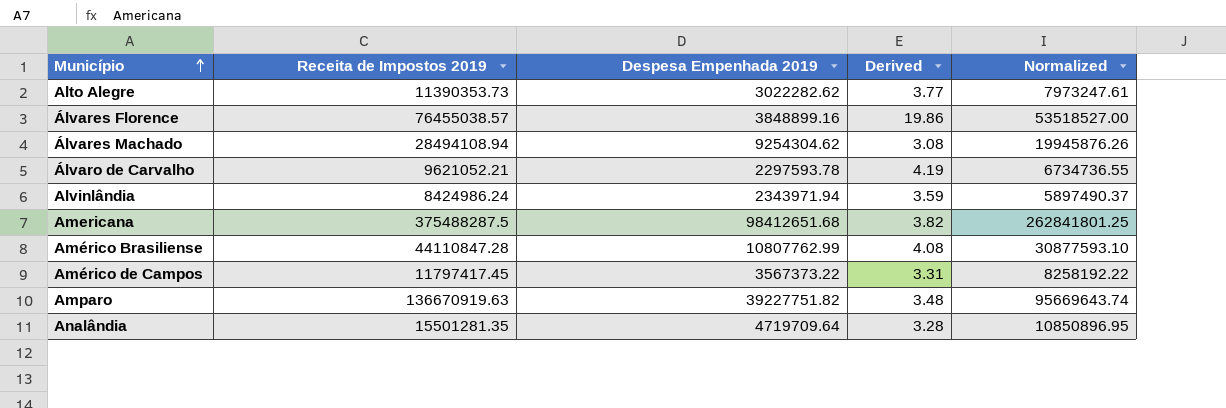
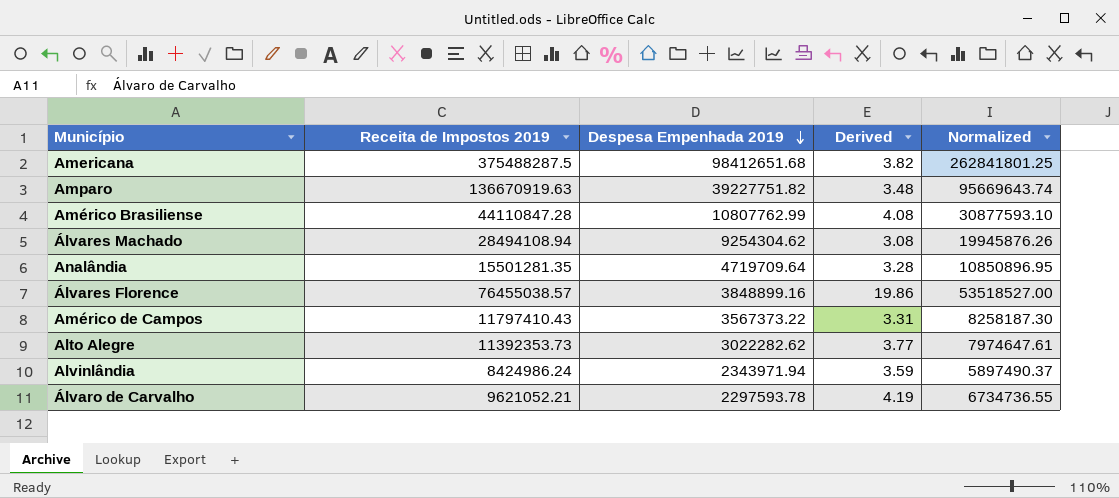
row order: Município ascending -> Despesa Empenhada 2019 descending
Américo de Campos | Receita de Impostos 2019: 11797417.45 -> 11797410.43
Américo de Campos | Normalized: 8258192.22 -> 8258187.30
Alto Alegre | Receita de Impostos 2019: 11390353.73 -> 11392353.73
Alto Alegre | Normalized: 7973247.61 -> 7974647.61

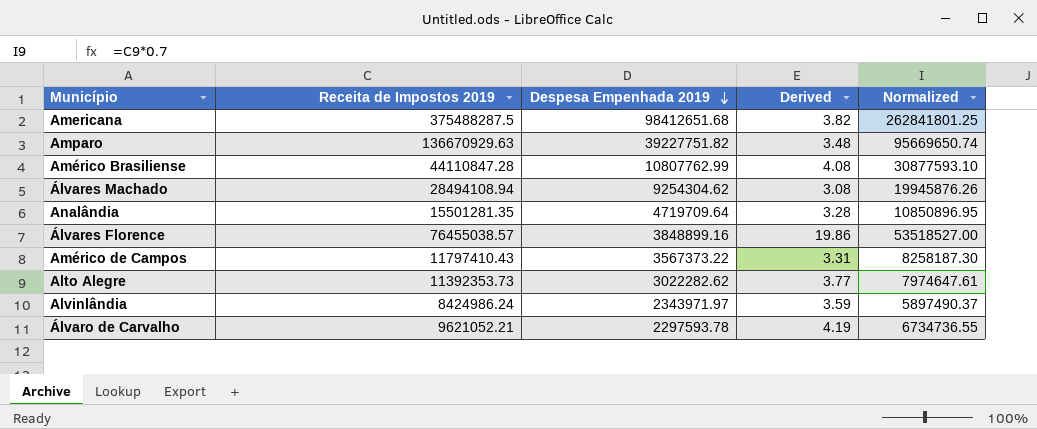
Amparo | Receita de Impostos 2019: 136670919.63 -> 136670929.63
Amparo | Normalized: 95669643.74 -> 95669650.74
Alvinlândia | Despesa Empenhada 2019: 2343971.94 -> 2343971.97

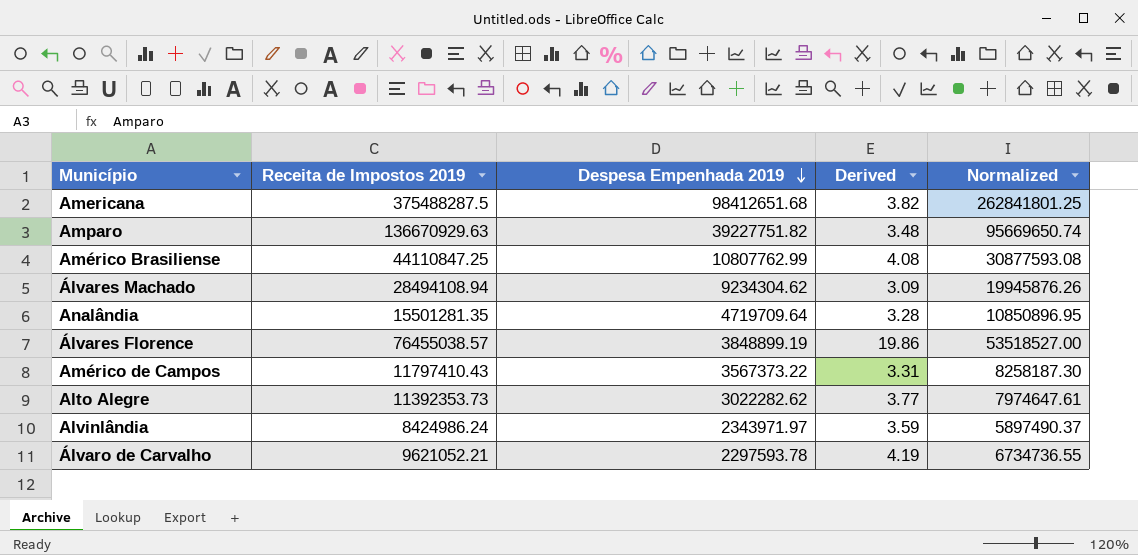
Américo Brasiliense | Receita de Impostos 2019: 44110847.28 -> 44110847.25
Américo Brasiliense | Normalized: 30877593.10 -> 30877593.08
Álvares Machado | Despesa Empenhada 2019: 9254304.62 -> 9234304.62
Álvares Machado | Derived: 3.08 -> 3.09
Álvares Florence | Despesa Empenhada 2019: 3848899.16 -> 3848899.19

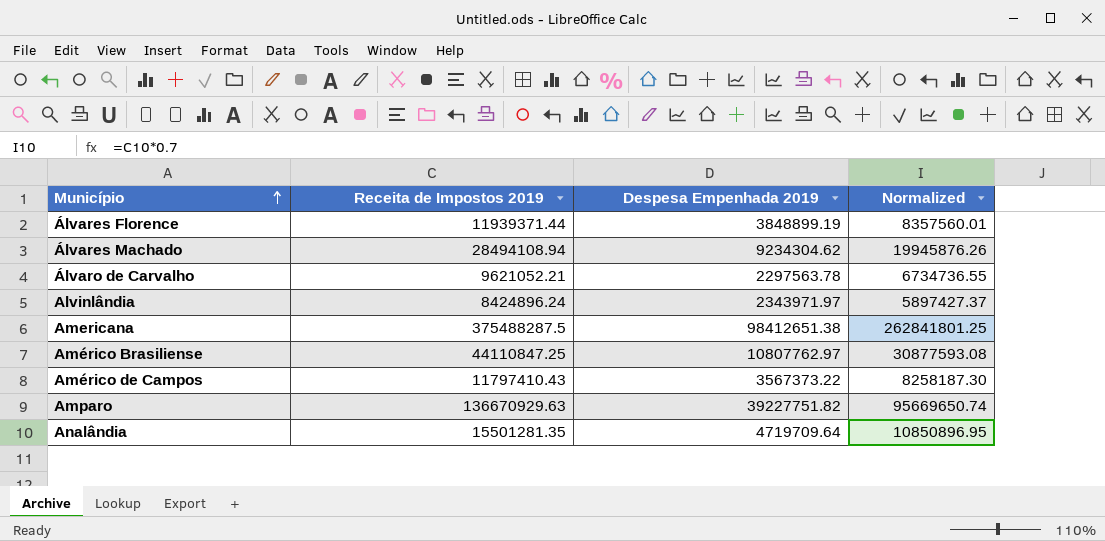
row order: Despesa Empenhada 2019 descending -> Município ascending
column Derived | formula: [Receita de Impostos 2019] / [Despesa Empenhada 2019] -> none
row Alto Alegre: 11392353.73 | 3022282.62 | 3.77 | 7974647.61 -> none
Álvares Florence | Receita de Impostos 2019: 76455038.57 -> 11939371.44
Álvares Florence | Normalized: 53518527.00 -> 8357560.01
Álvaro de Carvalho | Despesa Empenhada 2019: 2297593.78 -> 2297563.78
Alvinlândia | Receita de Impostos 2019: 8424986.24 -> 8424896.24
Alvinlândia | Normalized: 5897490.37 -> 5897427.37
Americana | Despesa Empenhada 2019: 98412651.68 -> 98412651.38
Américo Brasiliense | Despesa Empenhada 2019: 10807762.99 -> 10807762.97

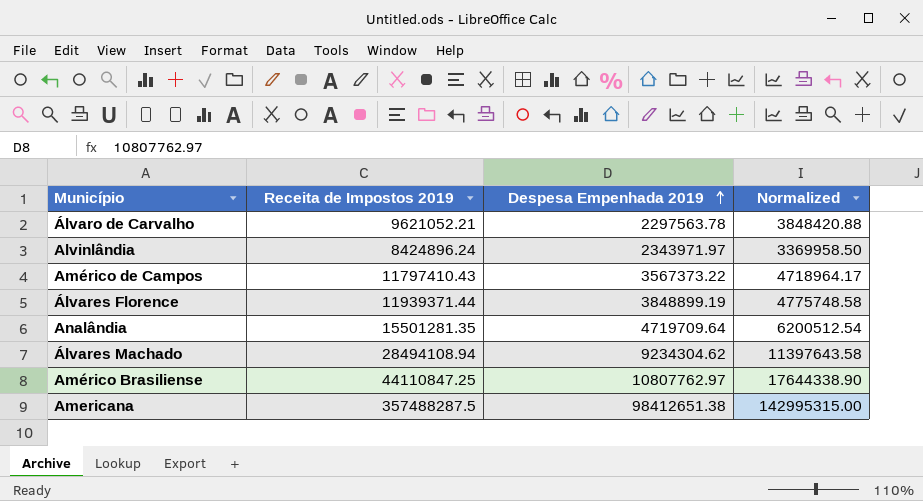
row order: Município ascending -> Despesa Empenhada 2019 ascending
column Normalized | formula: [Receita de Impostos 2019] * 0.7 -> [Receita de Impostos 2019] * 0.4
row Amparo: 136670929.63 | 39227751.82 | 95669650.74 -> none
Americana | Receita de Impostos 2019: 375488287.5 -> 357488287.5

